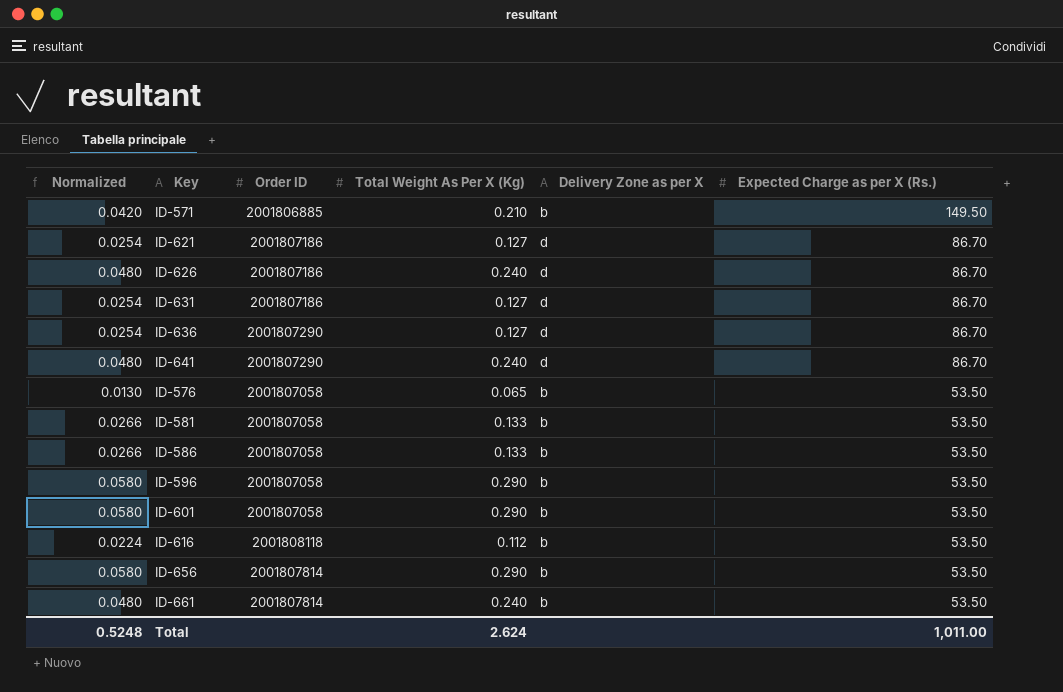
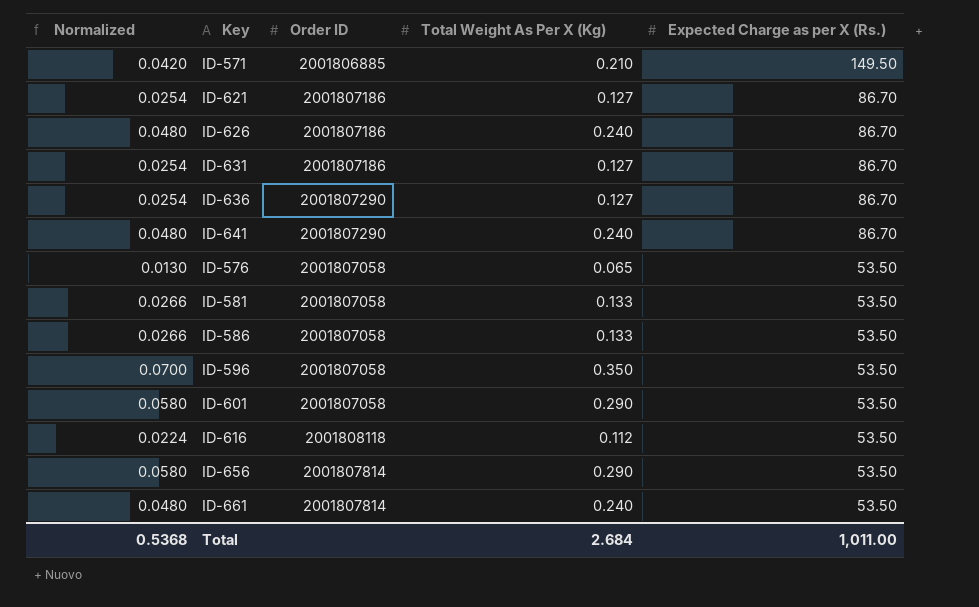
column Delivery Zone as per X | position: 5 -> none
ID-596 | Normalized: 0.0580 -> 0.0700
ID-596 | Total Weight As Per X (Kg): 0.290 -> 0.350
Total | Normalized: 0.5248 -> 0.5368
Total | Total Weight As Per X (Kg): 2.624 -> 2.684

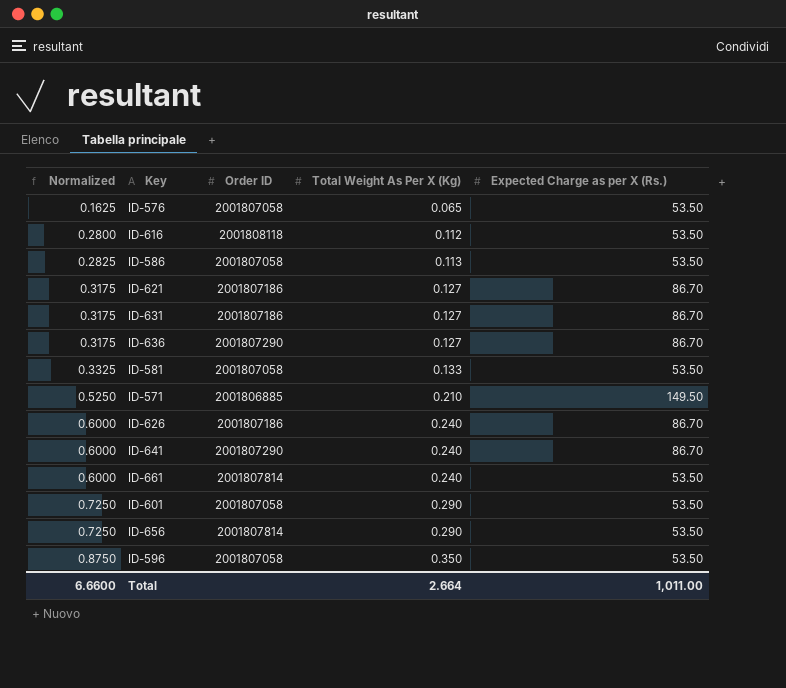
row order: Expected Charge as per X (Rs.) descending -> Normalized ascending
column Normalized | formula: [Total Weight As Per X (Kg)] * 0.2 -> [Total Weight As Per X (Kg)] * 2.5
ID-586 | Total Weight As Per X (Kg): 0.133 -> 0.113
Total | Normalized: 0.5368 -> 6.6600
Total | Total Weight As Per X (Kg): 2.684 -> 2.664

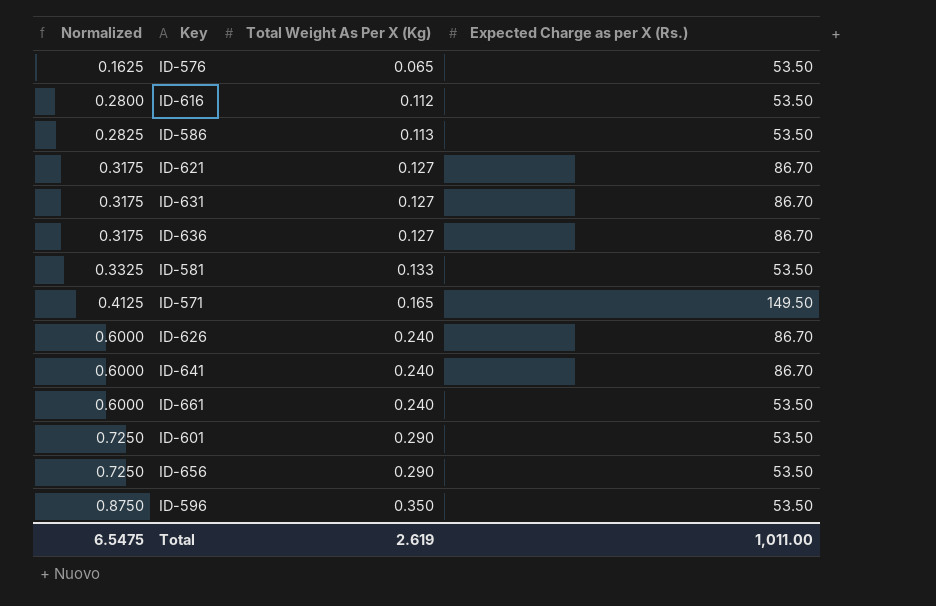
column Order ID | position: 3 -> none
ID-571 | Normalized: 0.5250 -> 0.4125
ID-571 | Total Weight As Per X (Kg): 0.210 -> 0.165
Total | Normalized: 6.6600 -> 6.5475
Total | Total Weight As Per X (Kg): 2.664 -> 2.619

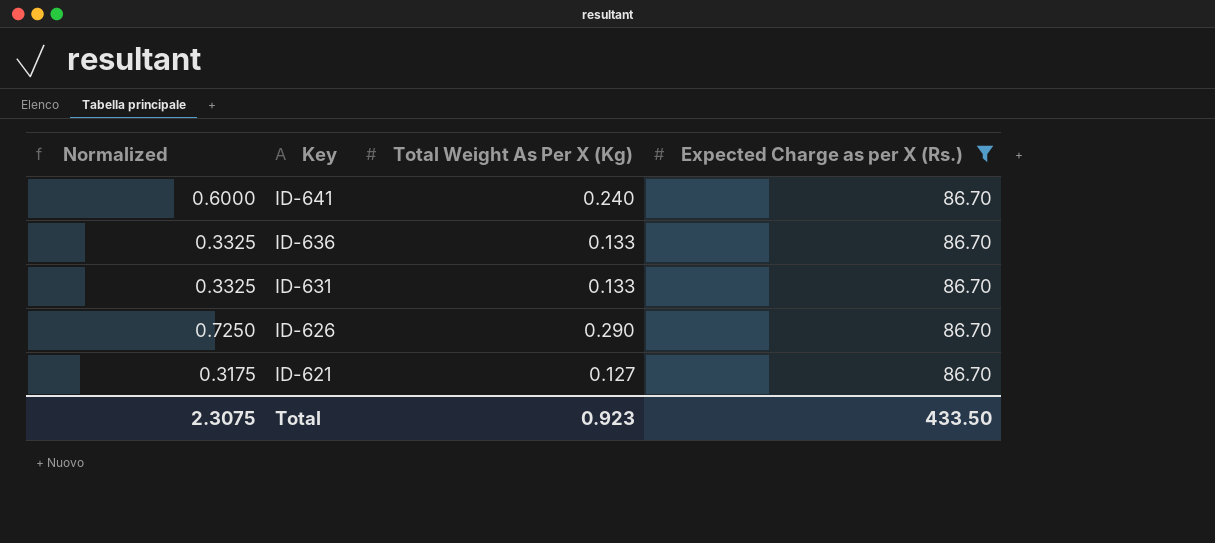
filter: none -> Expected Charge as per X (Rs.) = 86.70
row order: Normalized ascending -> Key descending
ID-636 | Normalized: 0.3175 -> 0.3325
ID-636 | Total Weight As Per X (Kg): 0.127 -> 0.133
ID-631 | Normalized: 0.3175 -> 0.3325
ID-631 | Total Weight As Per X (Kg): 0.127 -> 0.133
ID-626 | Normalized: 0.6000 -> 0.7250
ID-626 | Total Weight As Per X (Kg): 0.240 -> 0.290
Total | Normalized: 6.5475 -> 2.3075
Total | Total Weight As Per X (Kg): 2.619 -> 0.923
Total | Expected Charge as per X (Rs.): 1,011.00 -> 433.50

